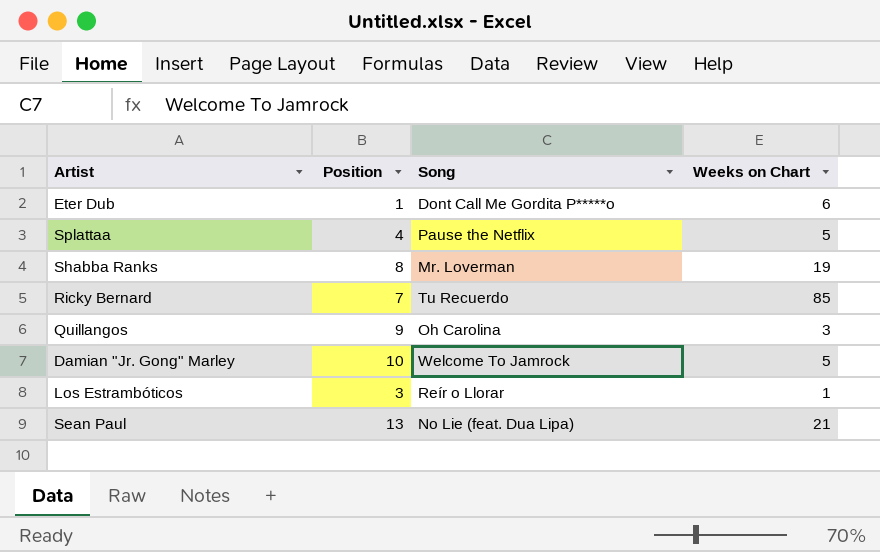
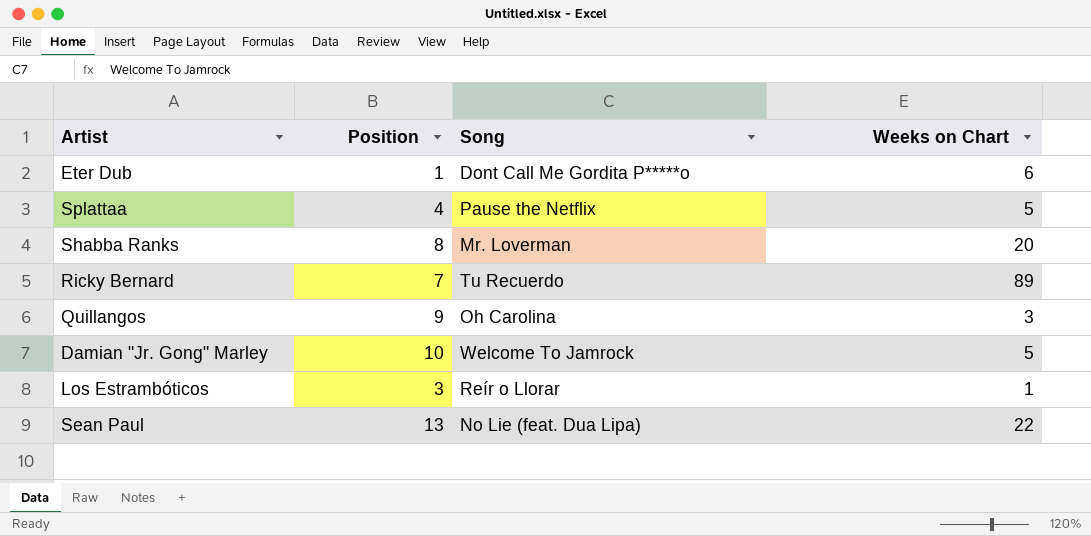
Shabba Ranks | Weeks on Chart: 19 -> 20
Ricky Bernard | Weeks on Chart: 85 -> 89
Sean Paul | Weeks on Chart: 21 -> 22

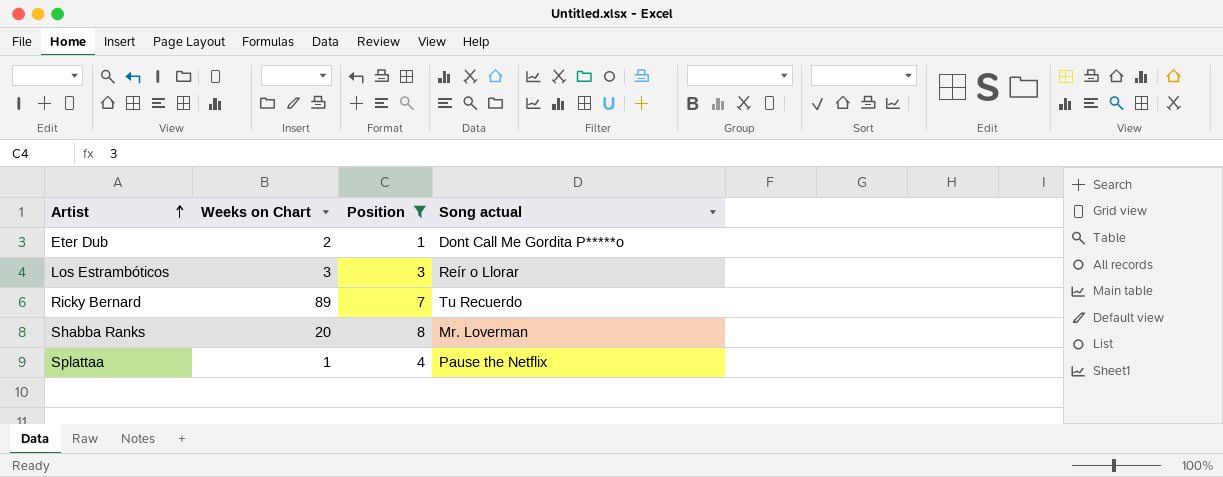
filter: none -> Position <= 8
row order: none -> Artist ascending
column Weeks on Chart | position: 4 -> 2
column name: Song -> Song actual
Eter Dub | Weeks on Chart: 6 -> 2
Los Estrambóticos | Weeks on Chart: 1 -> 3
Splattaa | Weeks on Chart: 5 -> 1

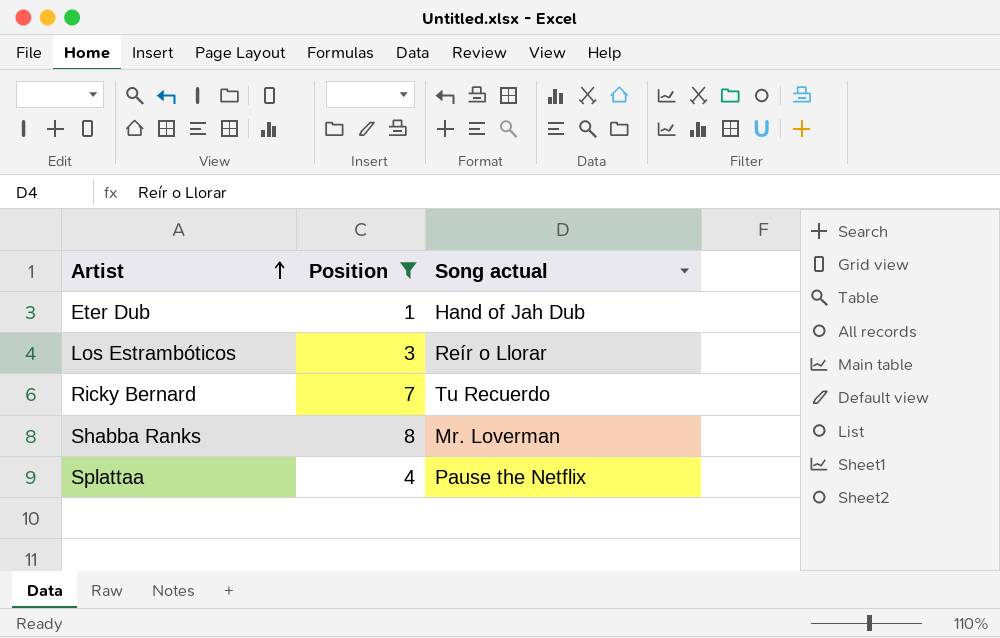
column Weeks on Chart | position: 2 -> none
Eter Dub | Song actual: Dont Call Me Gordita P*****o -> Hand of Jah Dub

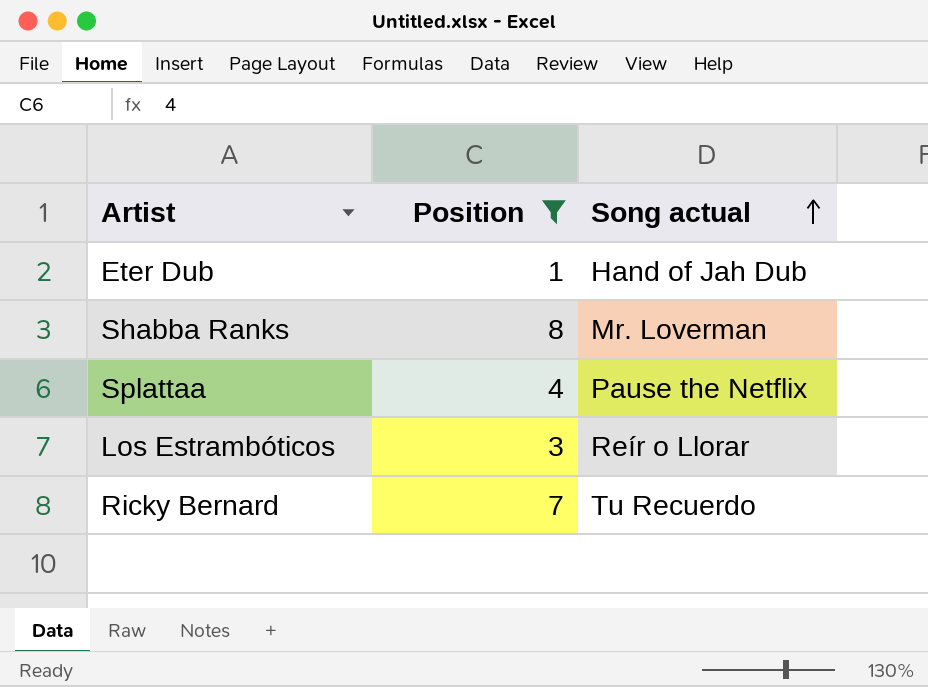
row order: Artist ascending -> Song actual ascending

